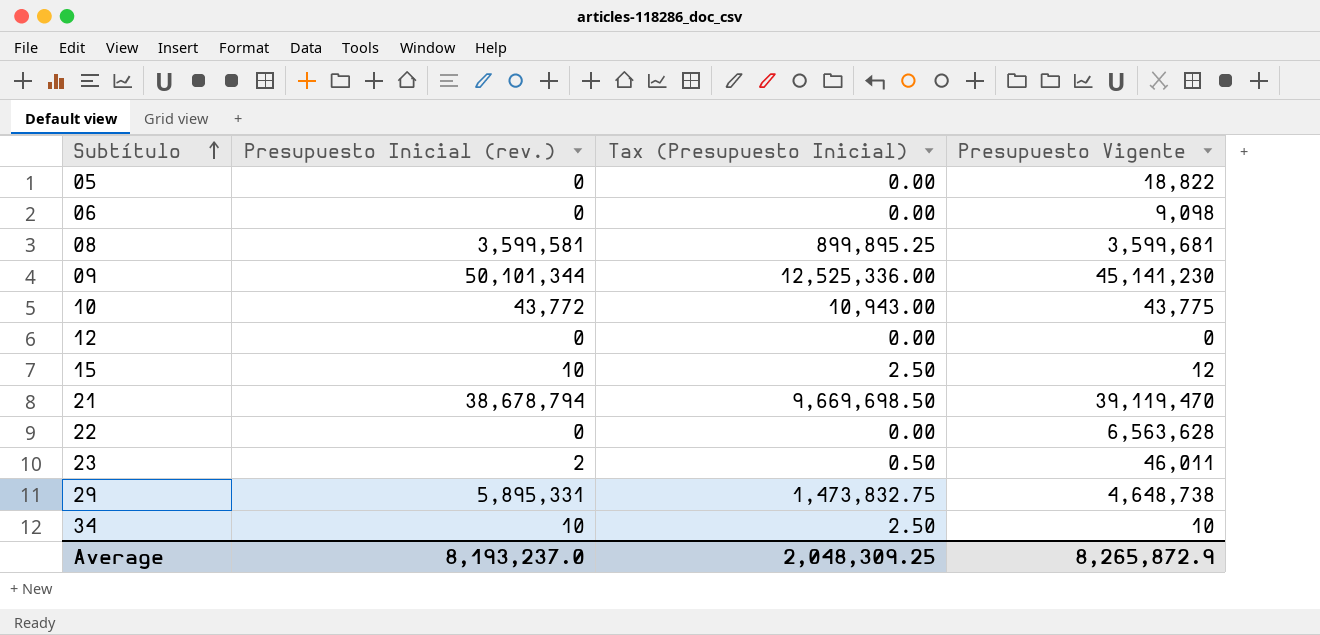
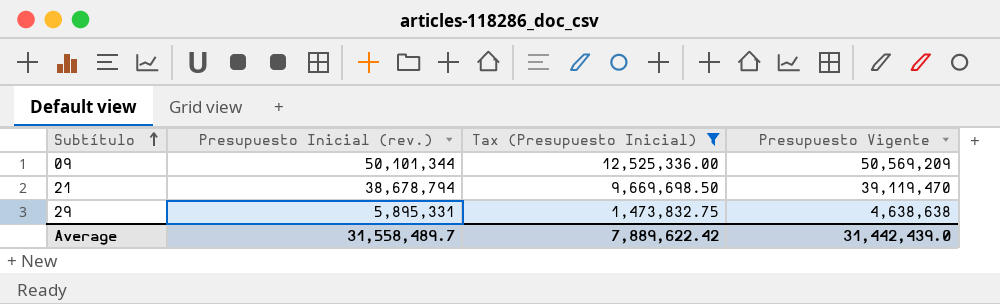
filter: none -> Tax (Presupuesto Inicial) >= 1,473,832.75
09 | Presupuesto Vigente: 45,141,230 -> 50,569,209
29 | Presupuesto Vigente: 4,648,738 -> 4,638,638
Average | Presupuesto Inicial (rev.): 8,193,237.0 -> 31,558,489.7
Average | Tax (Presupuesto Inicial): 2,048,309.25 -> 7,889,622.42
Average | Presupuesto Vigente: 8,265,872.9 -> 31,442,439.0

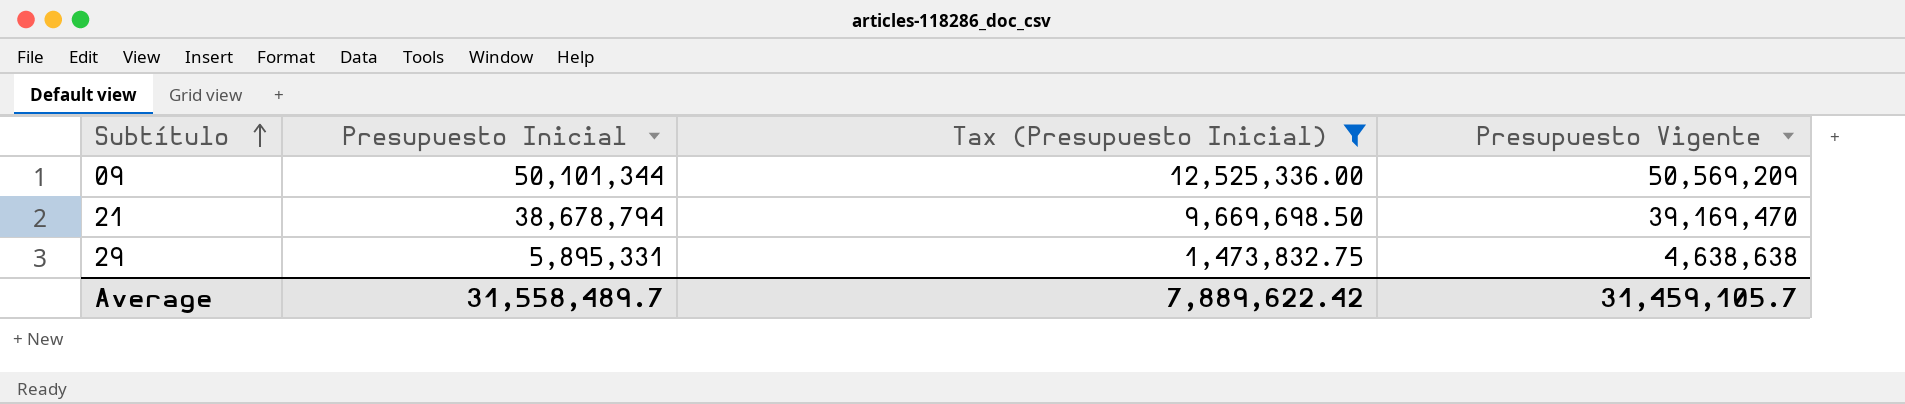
column name: Presupuesto Inicial (rev.) -> Presupuesto Inicial
21 | Presupuesto Vigente: 39,119,470 -> 39,169,470
Average | Presupuesto Vigente: 31,442,439.0 -> 31,459,105.7

